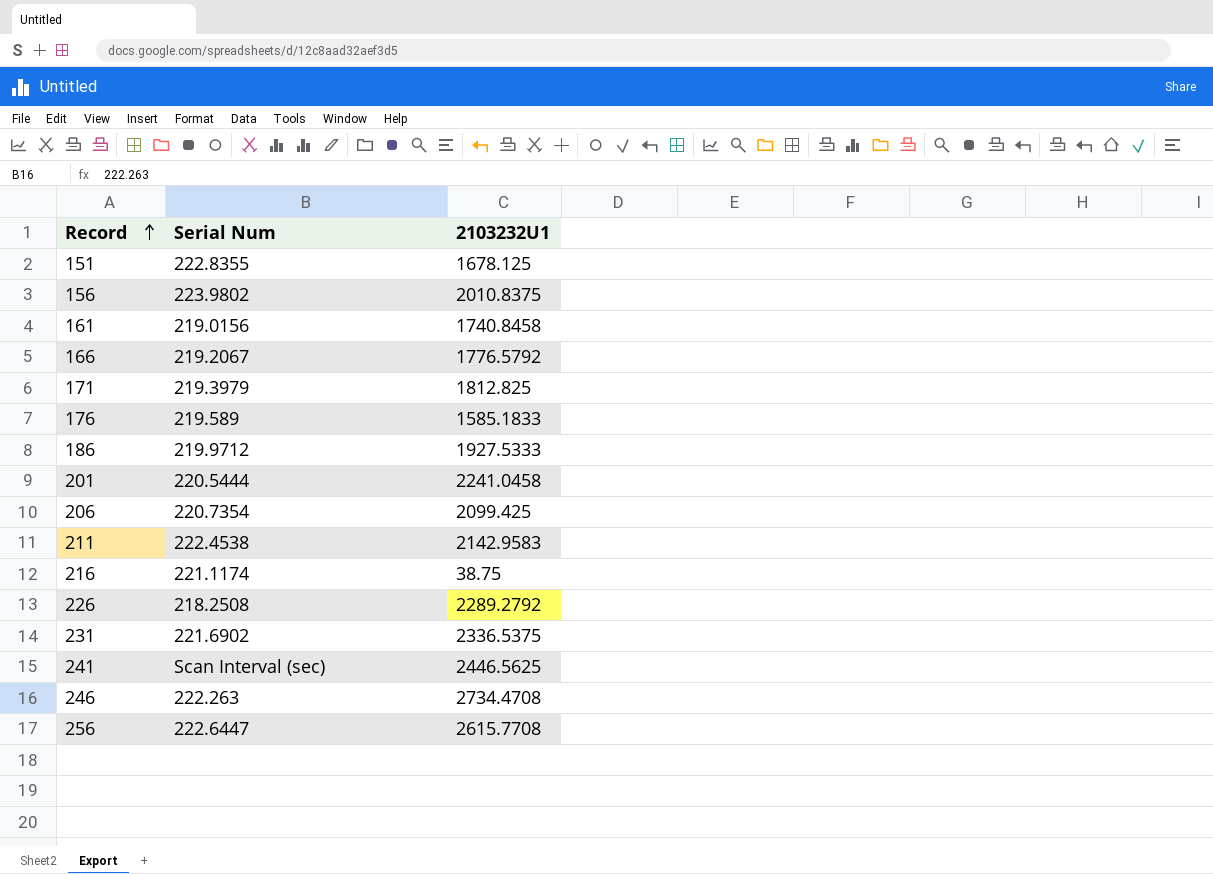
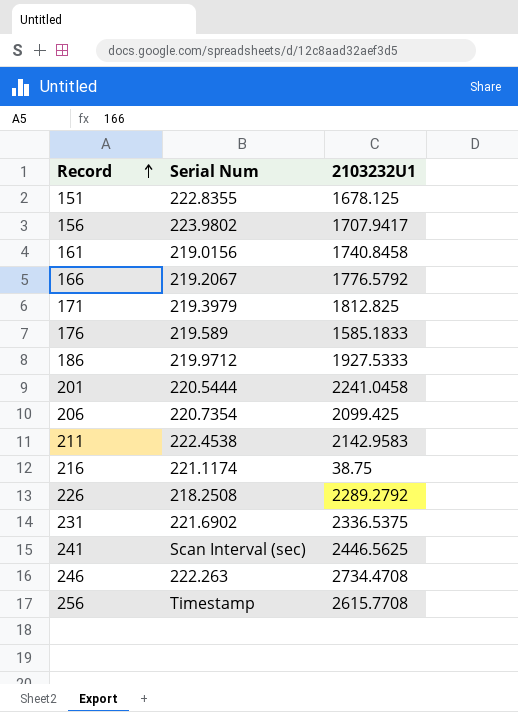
156 | 2103232U1: 2010.8375 -> 1707.9417
256 | Serial Num: 222.6447 -> Timestamp

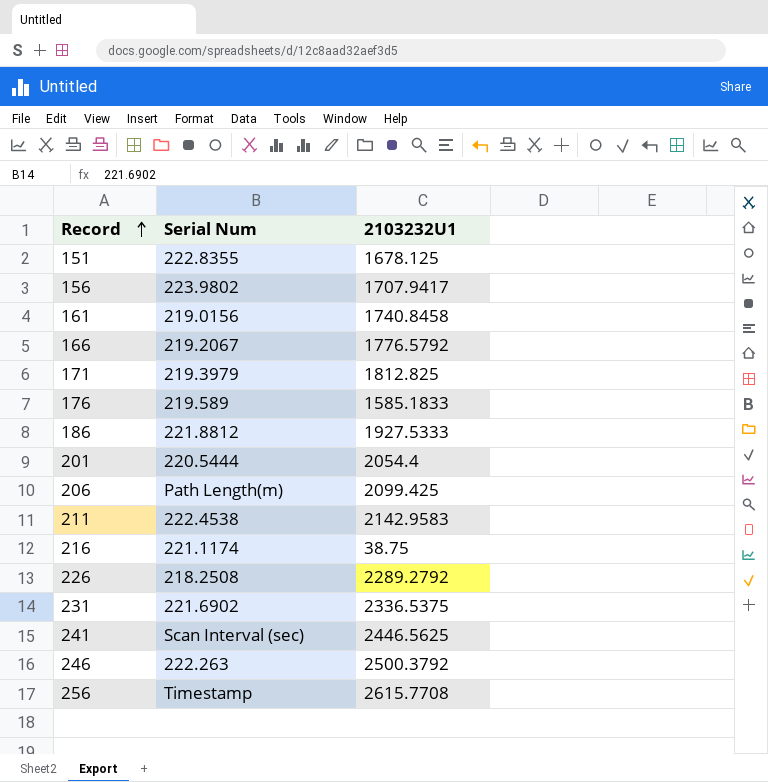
186 | Serial Num: 219.9712 -> 221.8812
201 | 2103232U1: 2241.0458 -> 2054.4
206 | Serial Num: 220.7354 -> Path Length(m)
246 | 2103232U1: 2734.4708 -> 2500.3792

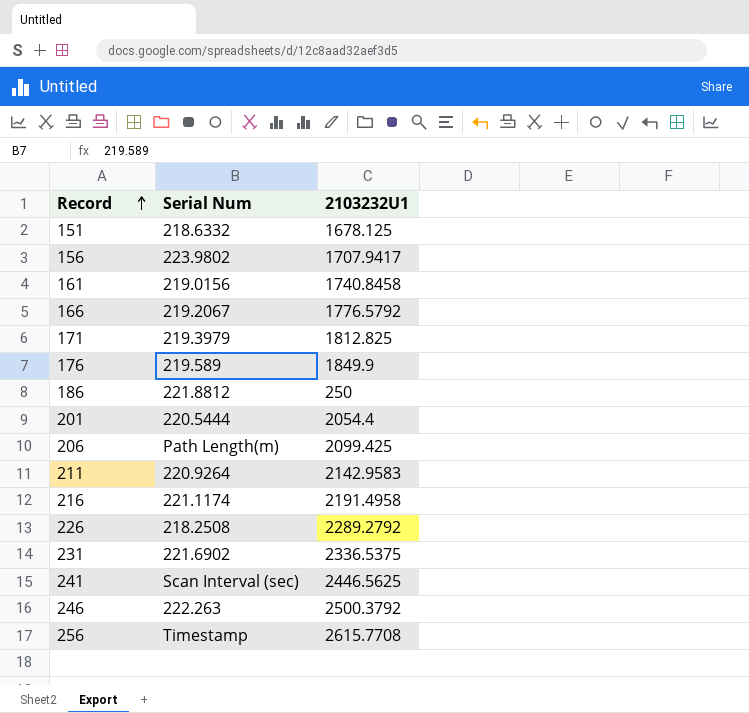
151 | Serial Num: 222.8355 -> 218.6332
176 | 2103232U1: 1585.1833 -> 1849.9
186 | 2103232U1: 1927.5333 -> 250
211 | Serial Num: 222.4538 -> 220.9264
216 | 2103232U1: 38.75 -> 2191.4958

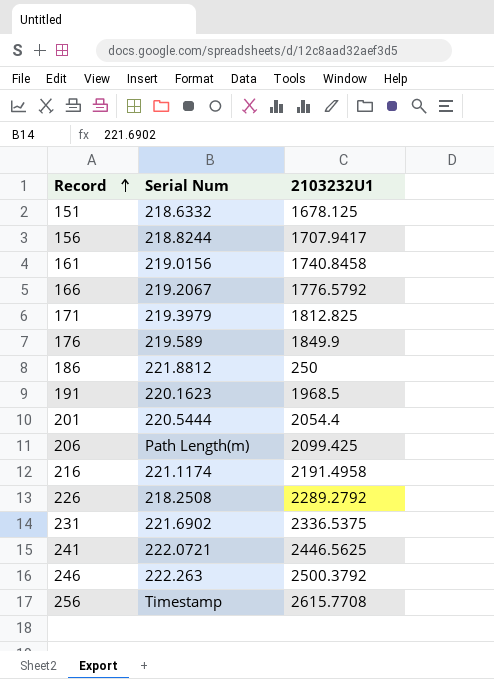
row 211: 220.9264 | 2142.9583 -> none
156 | Serial Num: 223.9802 -> 218.8244
row 191: none -> 220.1623 | 1968.5
241 | Serial Num: Scan Interval (sec) -> 222.0721

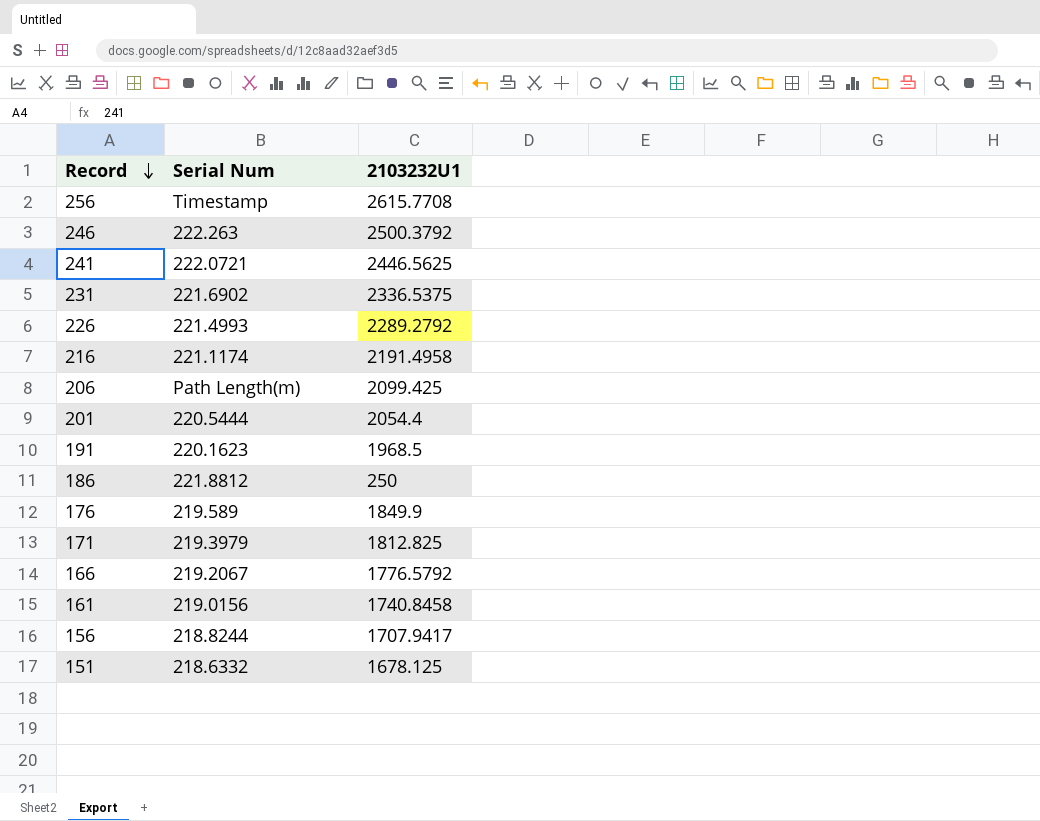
row order: Record ascending -> Record descending
226 | Serial Num: 218.2508 -> 221.4993

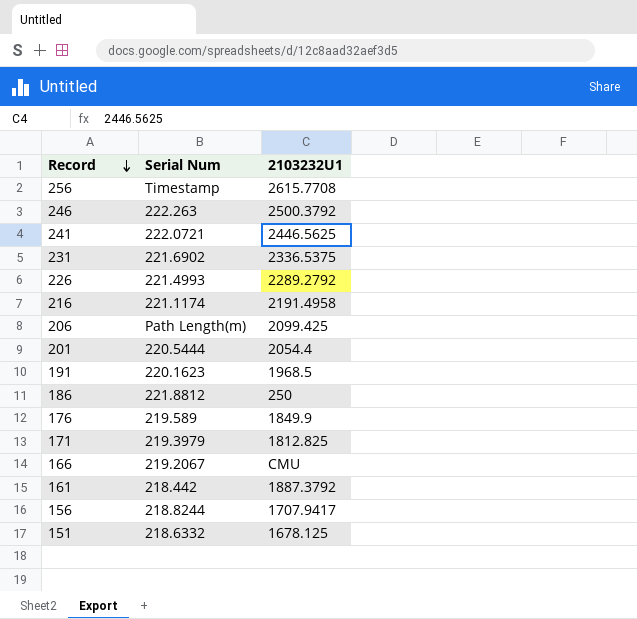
166 | 2103232U1: 1776.5792 -> CMU
161 | Serial Num: 219.0156 -> 218.442
161 | 2103232U1: 1740.8458 -> 1887.3792

